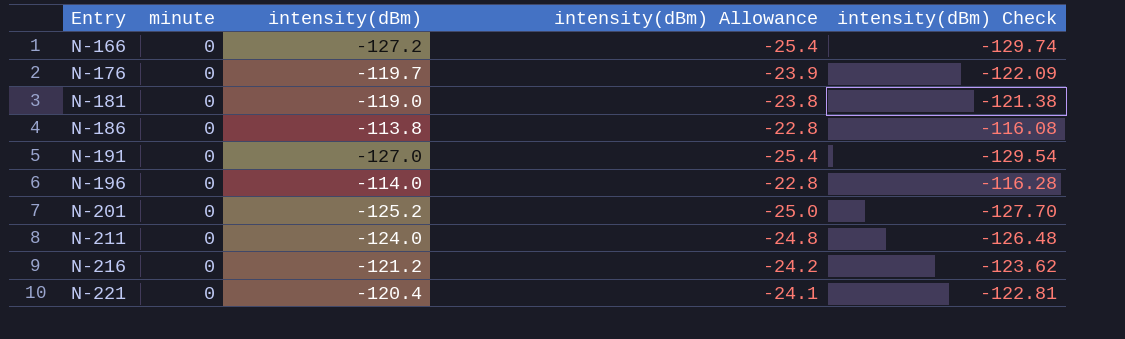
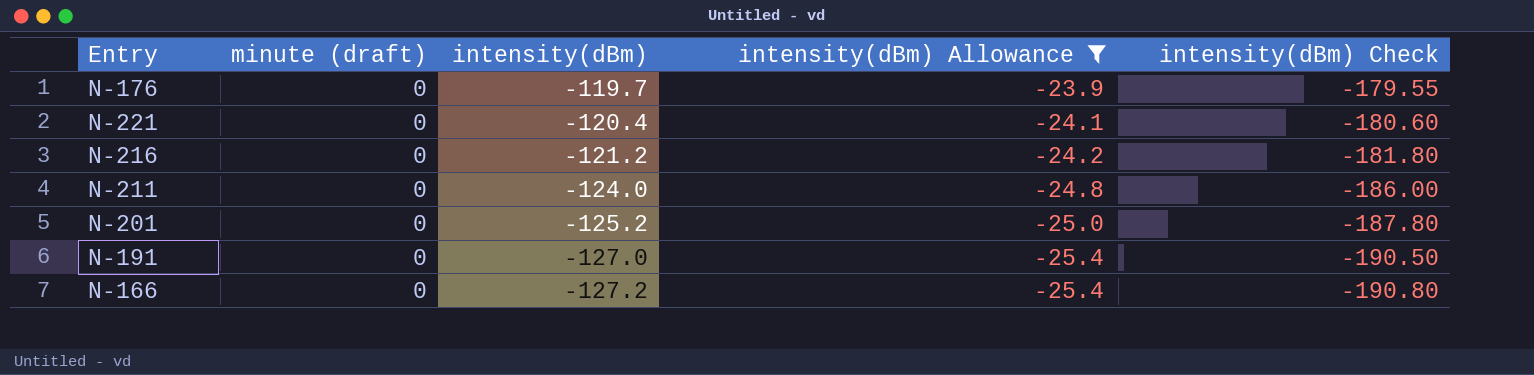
filter: none -> intensity(dBm) Allowance <= -23.9
row order: Entry ascending -> intensity(dBm) descending
column name: minute -> minute (draft)
column intensity(dBm) Check | formula: [intensity(dBm)] * 1.02 -> [intensity(dBm)] * 1.5

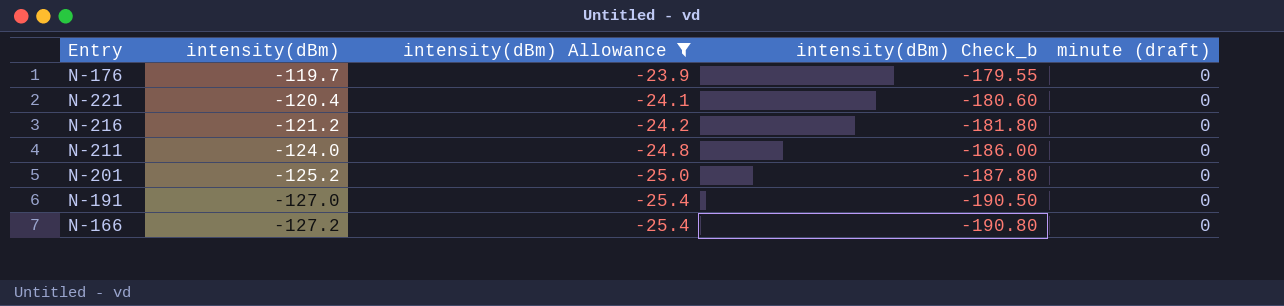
column name: intensity(dBm) Check -> intensity(dBm) Check_b
column minute (draft) | position: 2 -> 5

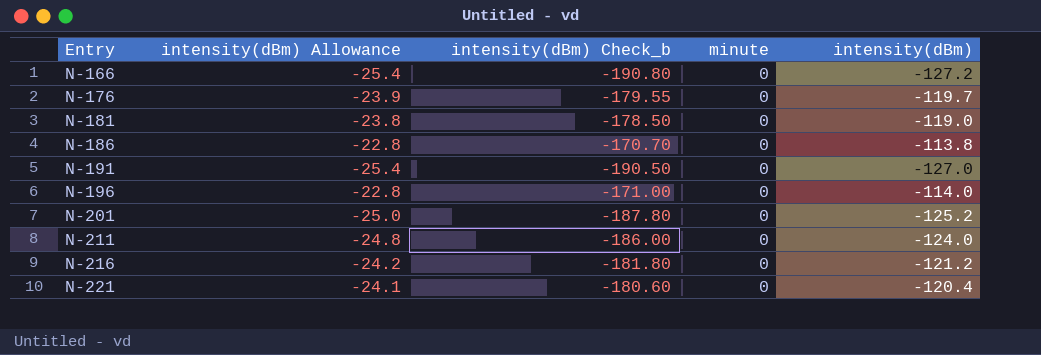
filter: intensity(dBm) Allowance <= -23.9 -> none
row order: intensity(dBm) descending -> Entry ascending
column name: minute (draft) -> minute
column intensity(dBm) | position: 2 -> 5

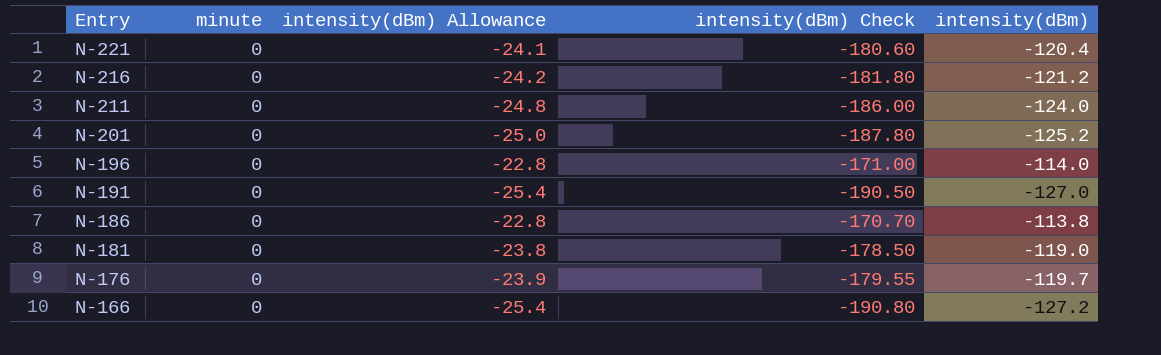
row order: Entry ascending -> Entry descending
column minute | position: 4 -> 2
column name: intensity(dBm) Check_b -> intensity(dBm) Check

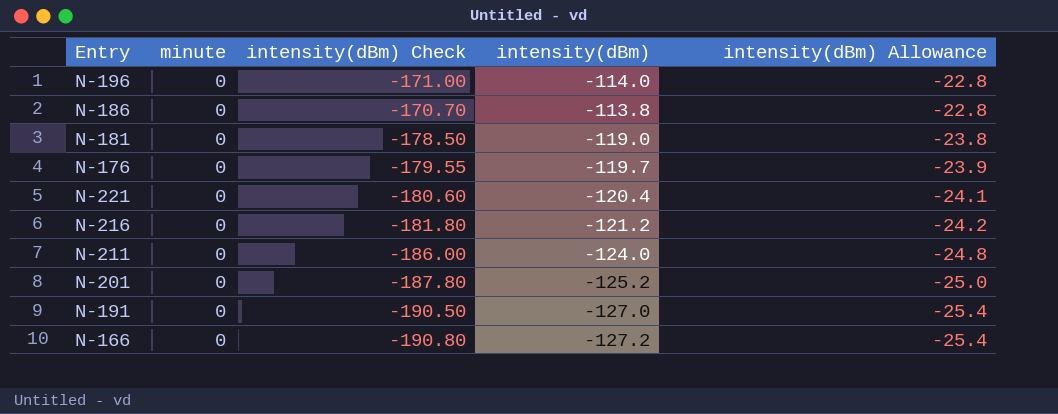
row order: Entry descending -> intensity(dBm) Allowance descending
column intensity(dBm) Allowance | position: 3 -> 5

